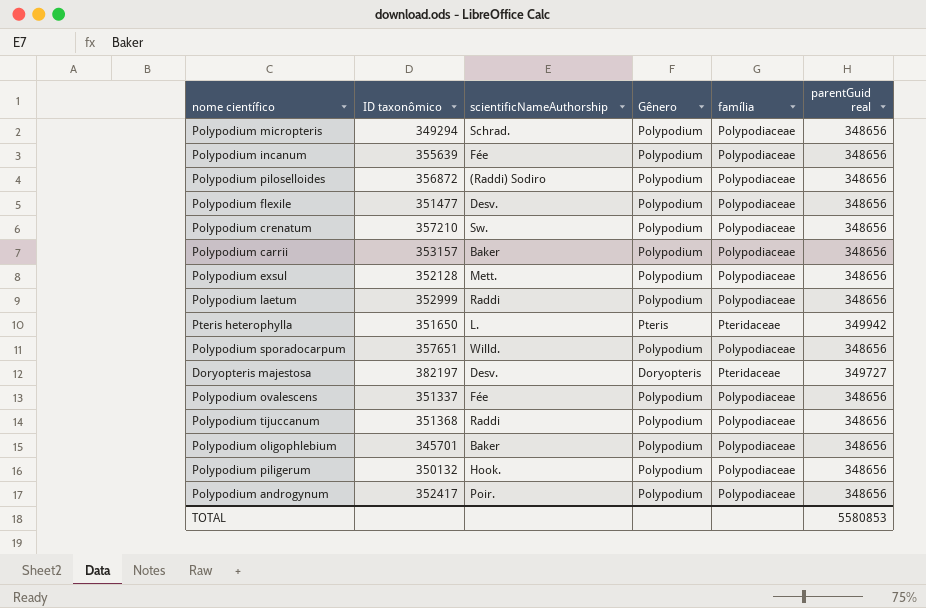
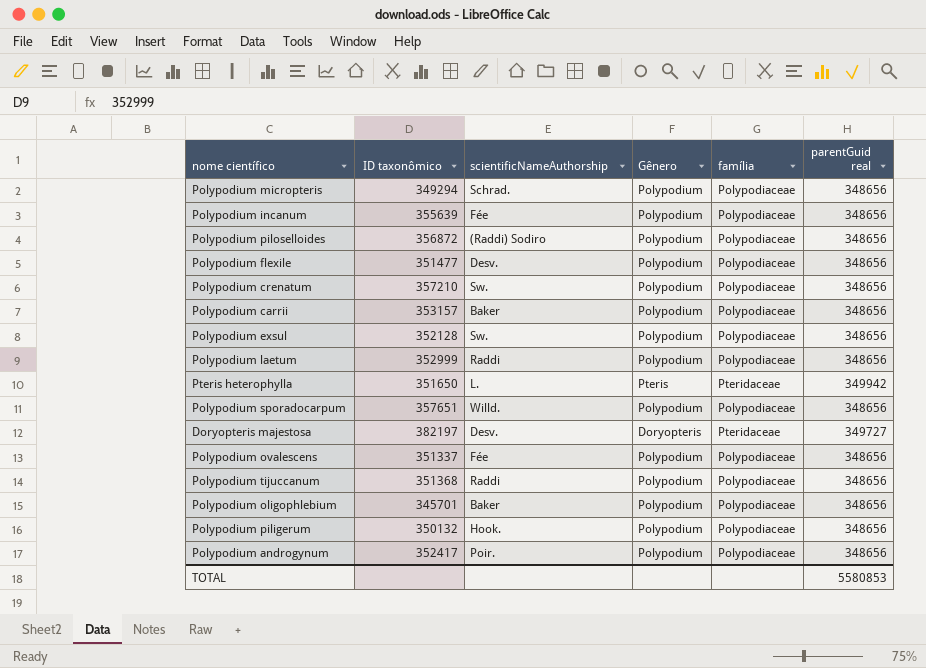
Polypodium exsul | scientificNameAuthorship: Mett. -> Sw.

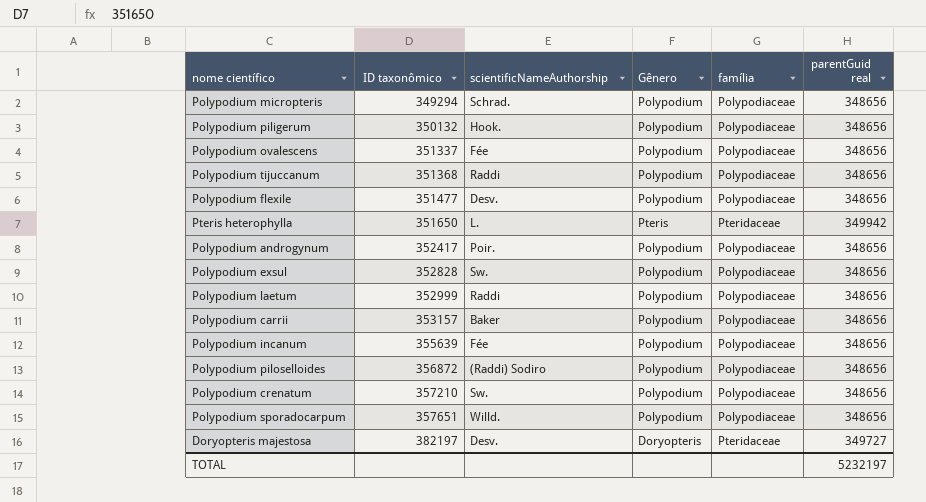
row order: none -> ID taxonômico ascending
row Polypodium oligophlebium: 345701 | Baker | Polypodium | Polypodiaceae | 348656 -> none
Polypodium exsul | ID taxonômico: 352128 -> 352828
TOTAL | parentGuid real: 5580853 -> 5232197

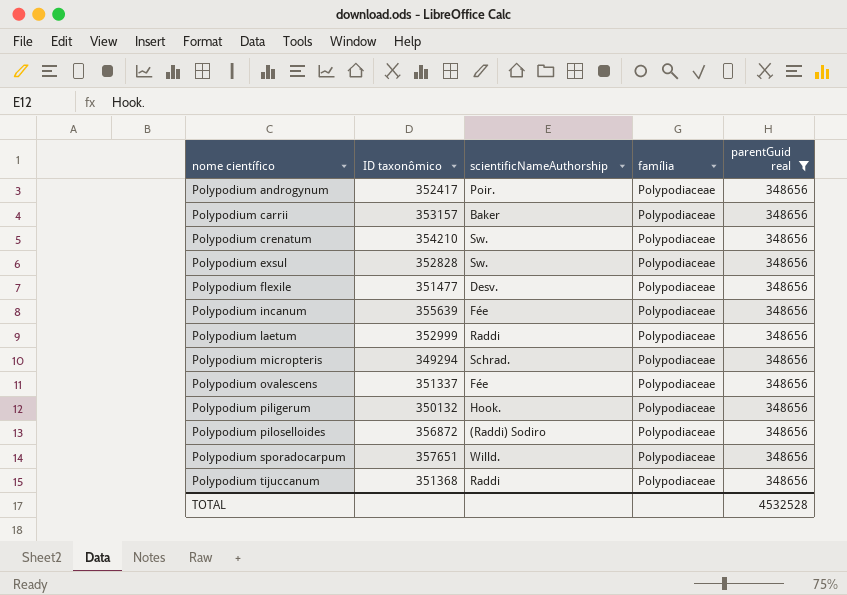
filter: none -> parentGuid real = 348656
row order: ID taxonômico ascending -> nome científico ascending
column Gênero | position: 4 -> none
Polypodium crenatum | ID taxonômico: 357210 -> 354210
TOTAL | parentGuid real: 5232197 -> 4532528

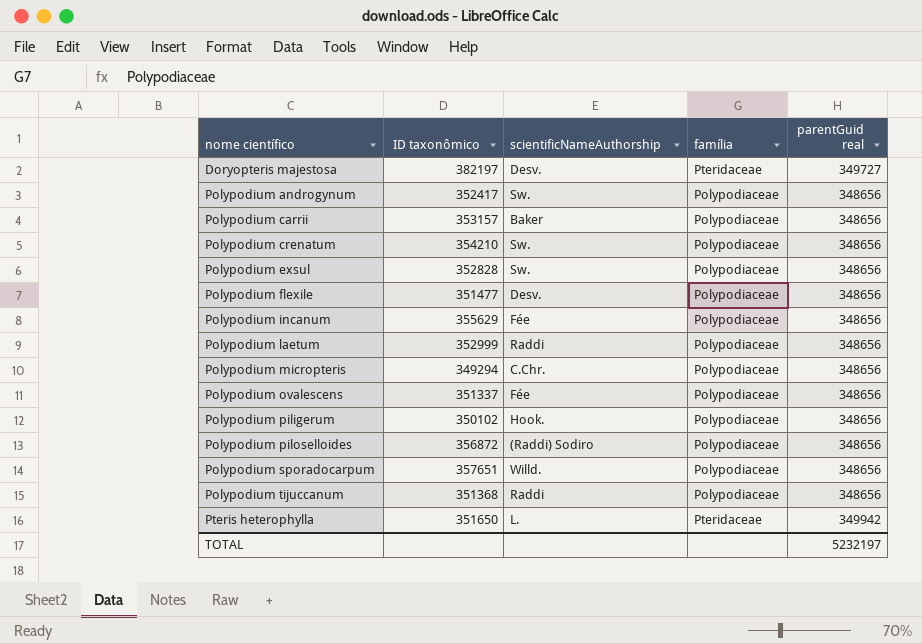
filter: parentGuid real = 348656 -> none
Polypodium androgynum | scientificNameAuthorship: Poir. -> Sw.
Polypodium incanum | ID taxonômico: 355639 -> 355629
Polypodium micropteris | scientificNameAuthorship: Schrad. -> C.Chr.
Polypodium piligerum | ID taxonômico: 350132 -> 350102
TOTAL | parentGuid real: 4532528 -> 5232197

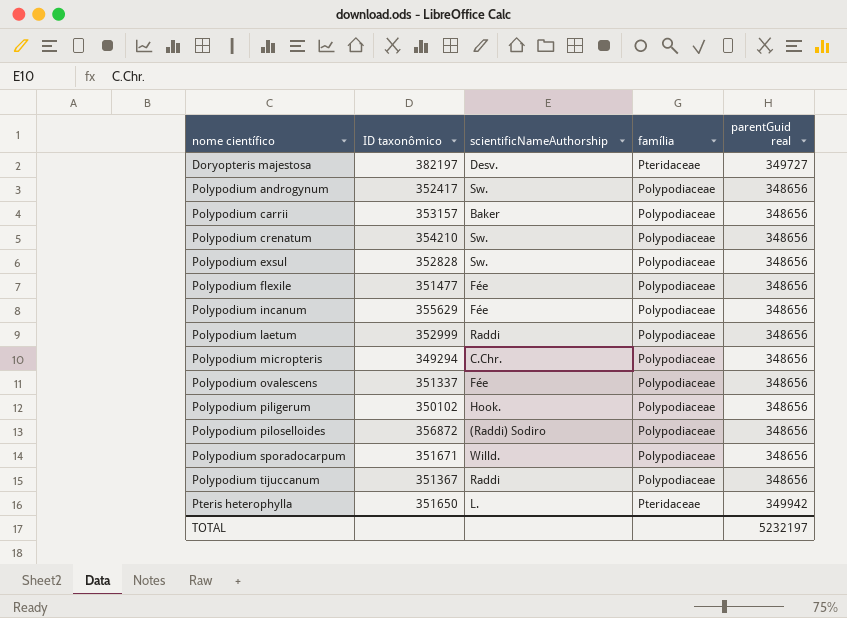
Polypodium flexile | scientificNameAuthorship: Desv. -> Fée
Polypodium sporadocarpum | ID taxonômico: 357651 -> 351671
Polypodium tijuccanum | ID taxonômico: 351368 -> 351367

